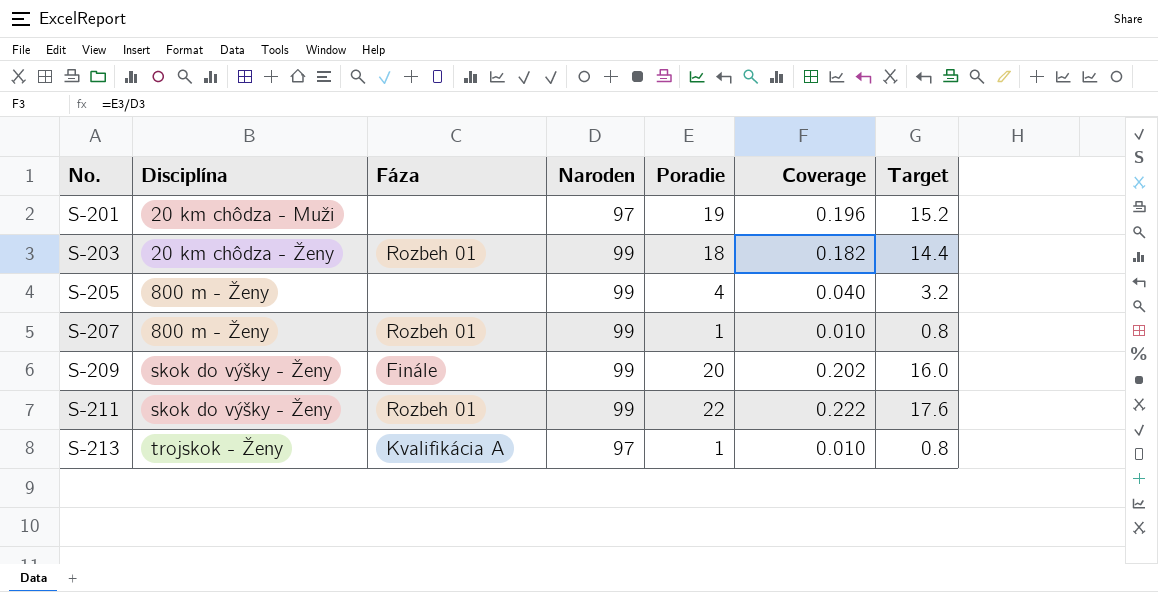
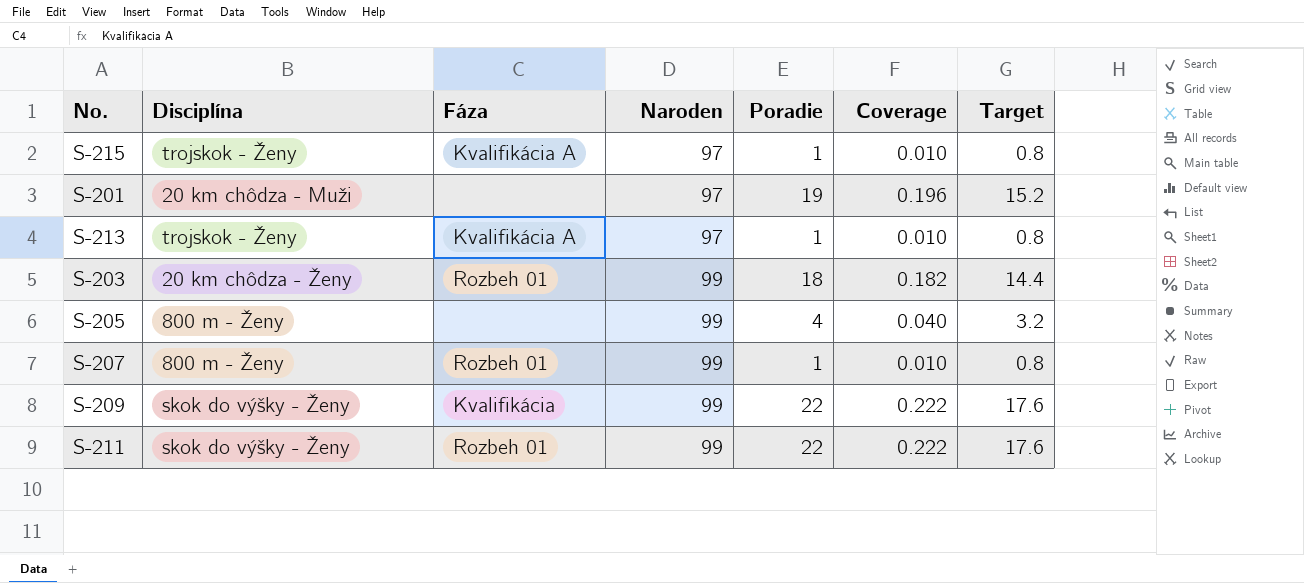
row order: No. ascending -> Naroden ascending
row S-215: none -> trojskok - Ženy | Kvalifikácia A | 97 | 1 | 0.010 | 0.8
S-209 | Fáza: Finále -> Kvalifikácia
S-209 | Poradie: 20 -> 22
S-209 | Coverage: 0.202 -> 0.222
S-209 | Target: 16.0 -> 17.6

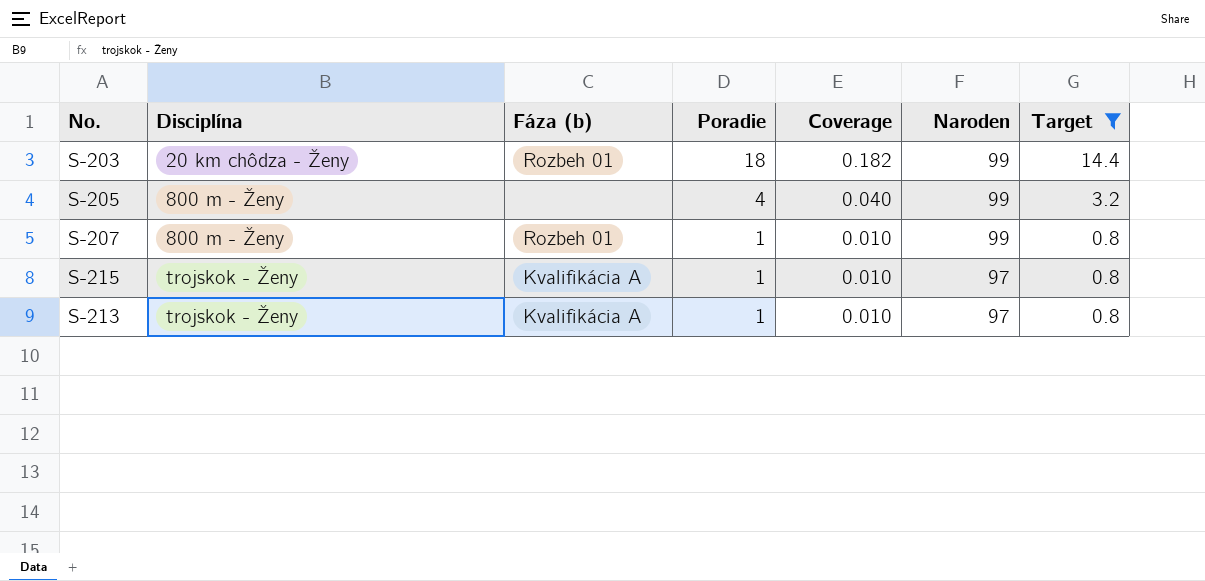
filter: none -> Target <= 14.4
row order: Naroden ascending -> Disciplína ascending
column name: Fáza -> Fáza (b)
column Naroden | position: 4 -> 6

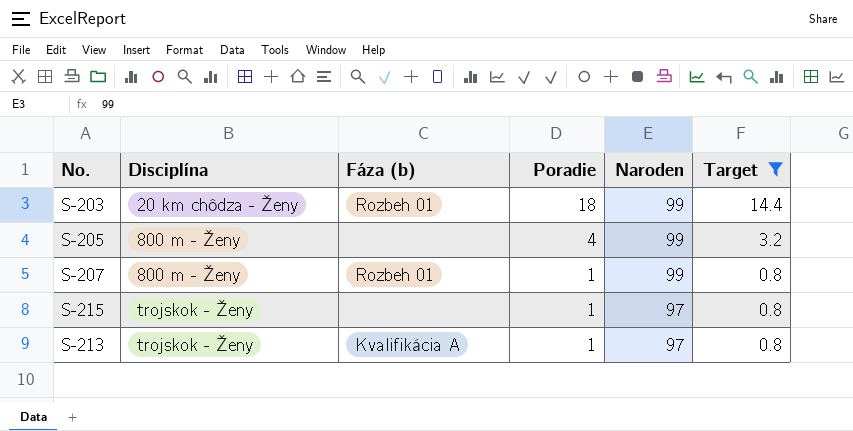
column Coverage | formula: [Poradie] / [Naroden] -> none
S-215 | Fáza (b): Kvalifikácia A -> none

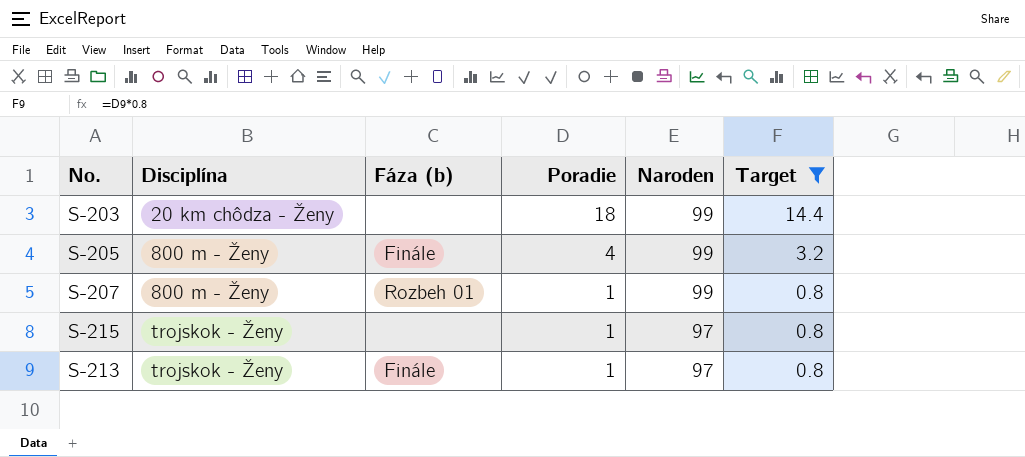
S-203 | Fáza (b): Rozbeh 01 -> none
S-205 | Fáza (b): none -> Finále
S-213 | Fáza (b): Kvalifikácia A -> Finále

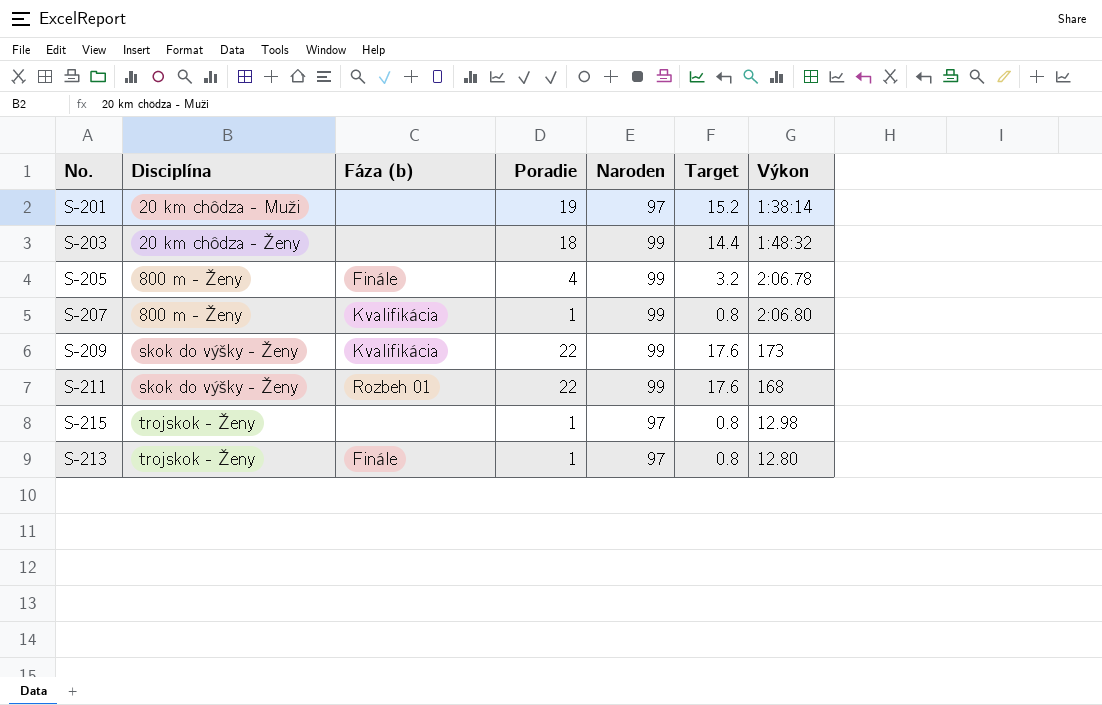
filter: Target <= 14.4 -> none
column Výkon | position: none -> 7
S-207 | Fáza (b): Rozbeh 01 -> Kvalifikácia

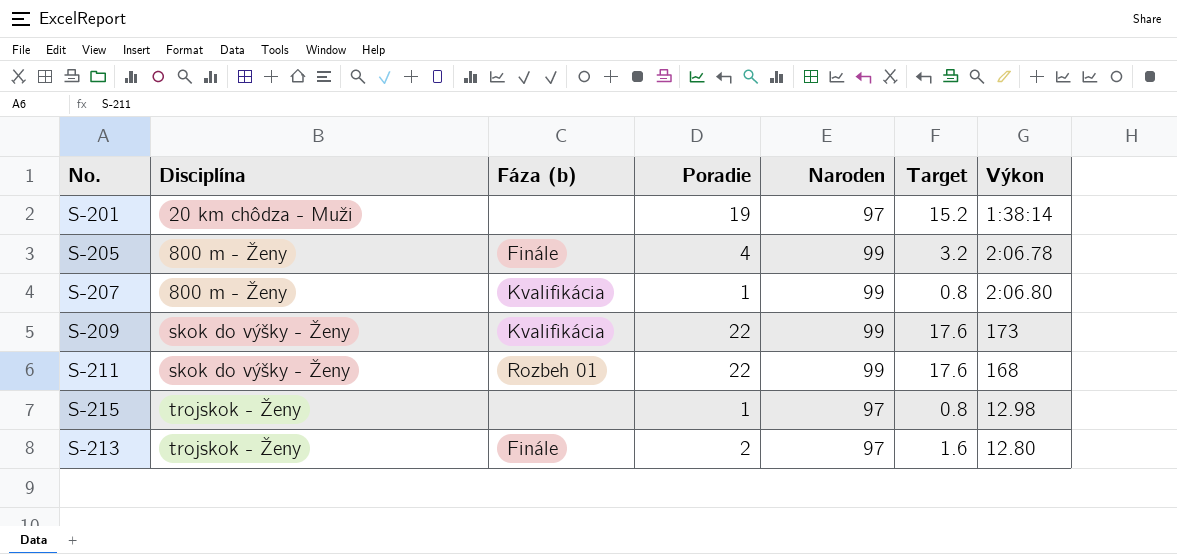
row S-203: 20 km chôdza - Ženy | none | 18 | 99 | 14.4 | 1:48:32 -> none
S-213 | Poradie: 1 -> 2
S-213 | Target: 0.8 -> 1.6

